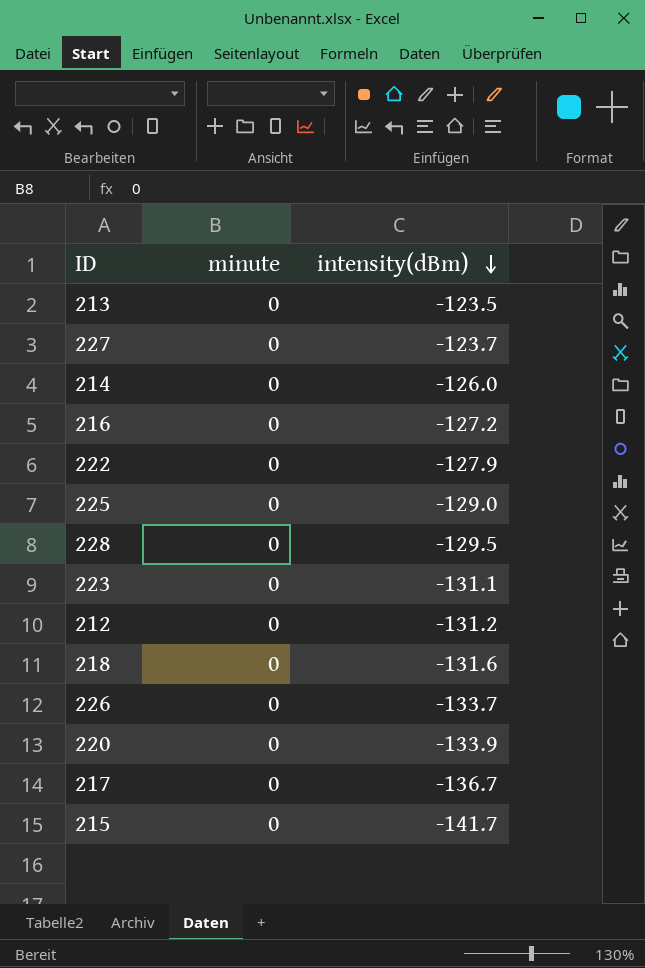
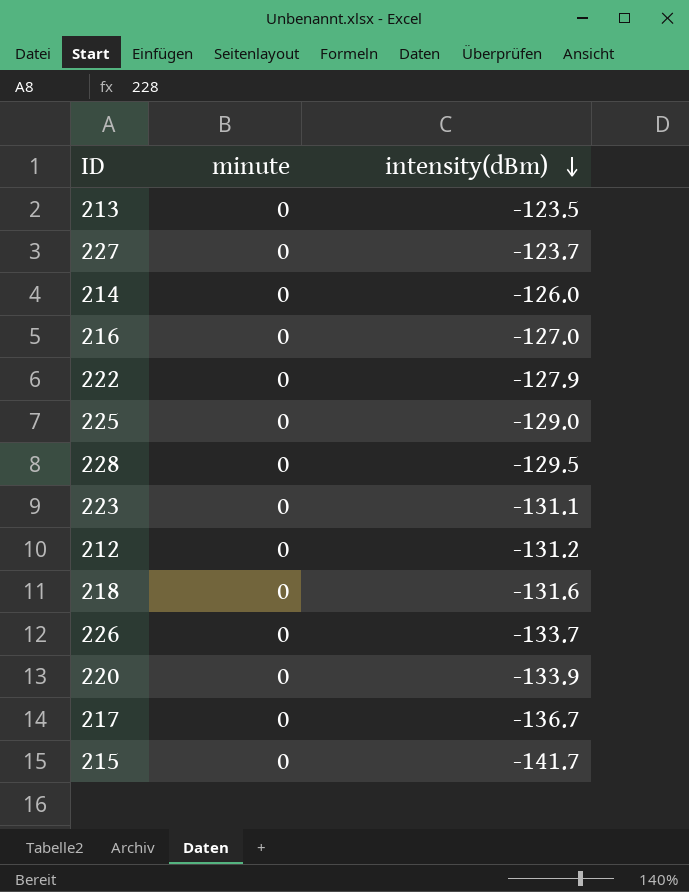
216 | intensity(dBm): -127.2 -> -127.0

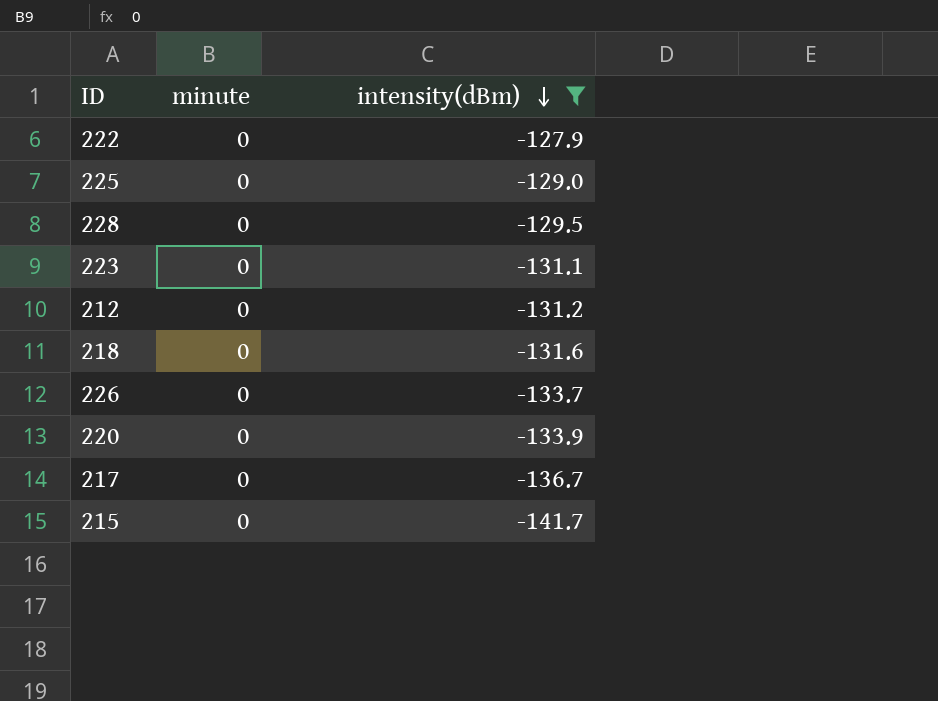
filter: none -> intensity(dBm) <= -127.9

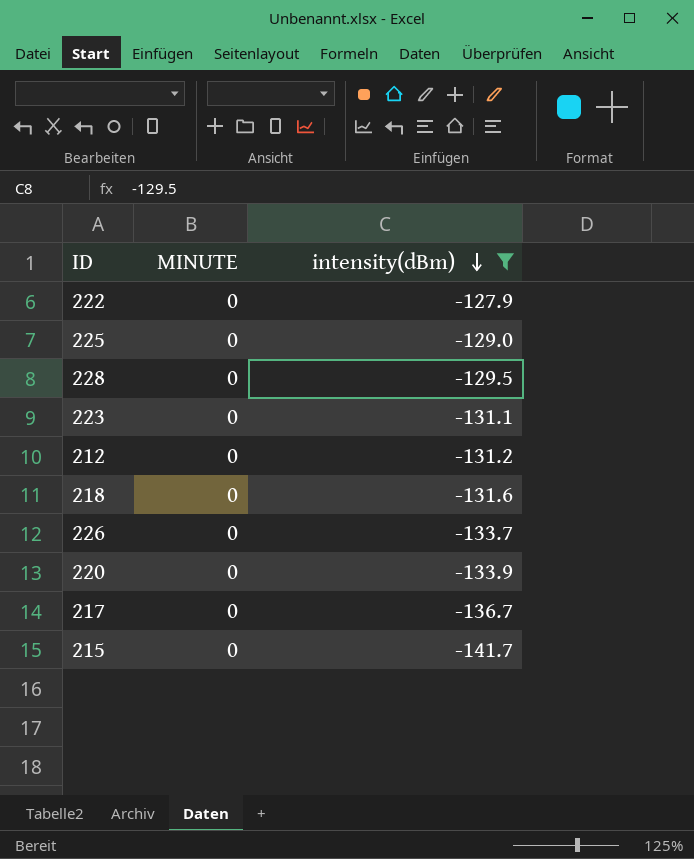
column name: minute -> MINUTE

